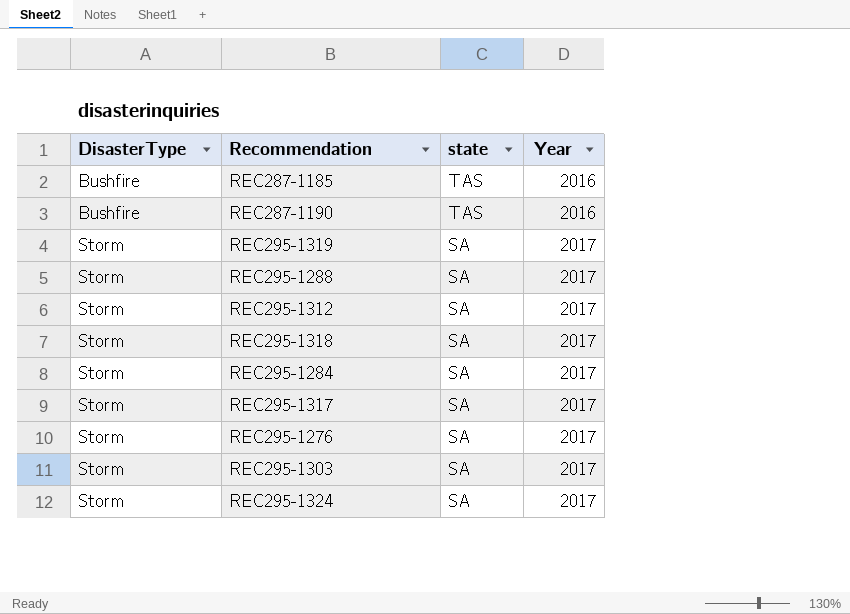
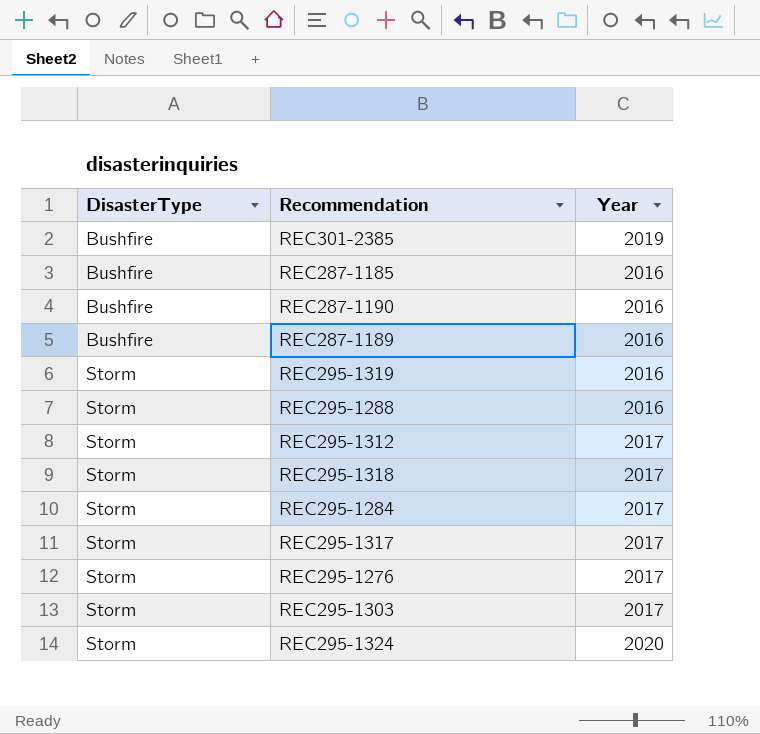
column state | position: 3 -> none
row REC301-2385: none -> Bushfire | 2019
row REC287-1189: none -> Bushfire | 2016
REC295-1319 | Year: 2017 -> 2016
REC295-1288 | Year: 2017 -> 2016
REC295-1324 | Year: 2017 -> 2020

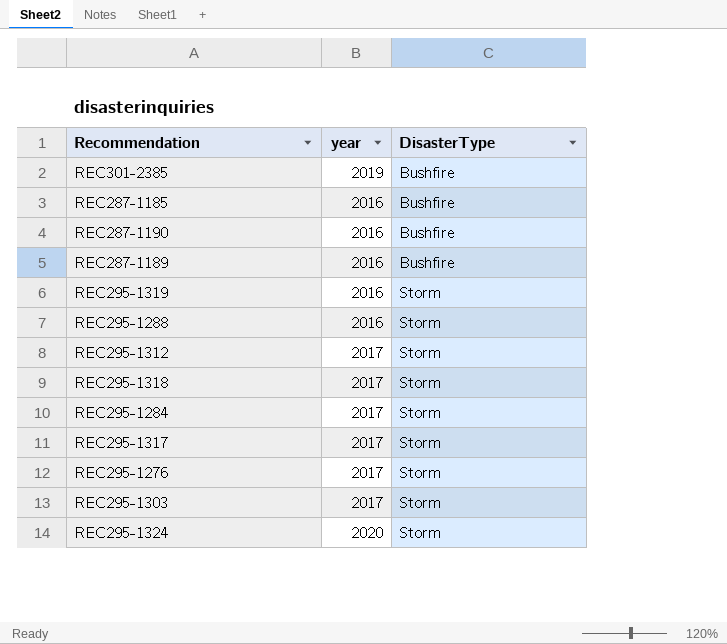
column name: Year -> year
column DisasterType | position: 1 -> 3

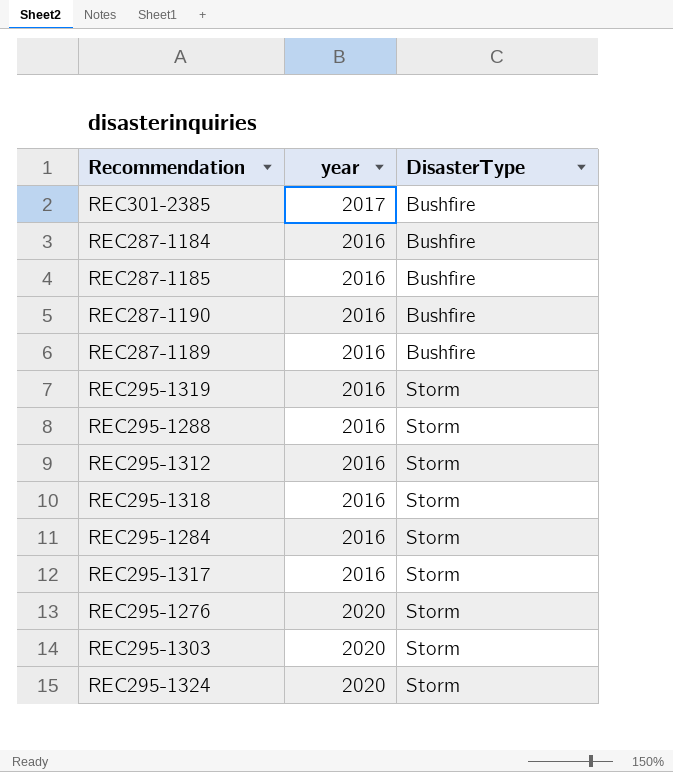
REC301-2385 | year: 2019 -> 2017
row REC287-1184: none -> 2016 | Bushfire
REC295-1312 | year: 2017 -> 2016
REC295-1318 | year: 2017 -> 2016
REC295-1284 | year: 2017 -> 2016
REC295-1317 | year: 2017 -> 2016
REC295-1276 | year: 2017 -> 2020
REC295-1303 | year: 2017 -> 2020

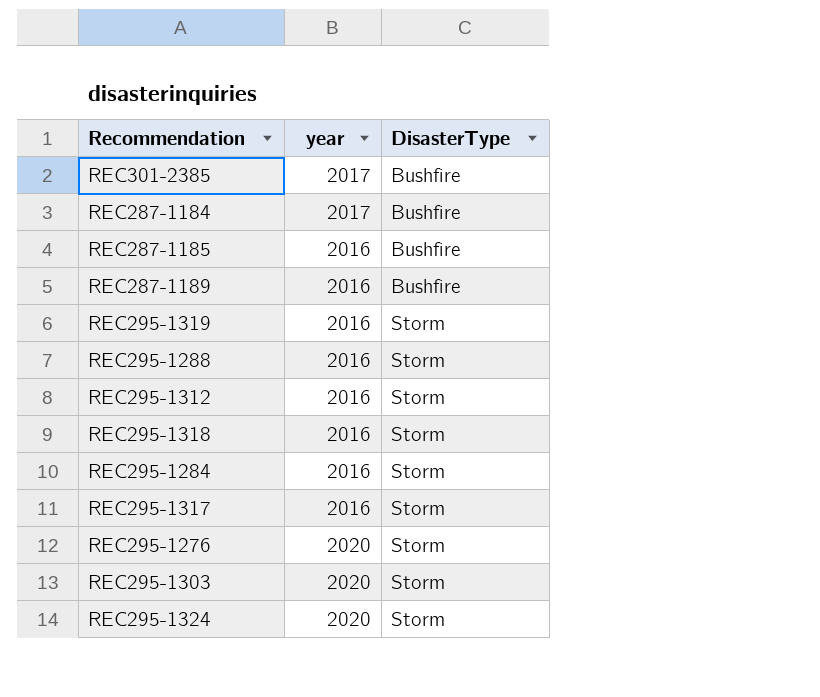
row REC287-1190: 2016 | Bushfire -> none
REC287-1184 | year: 2016 -> 2017

